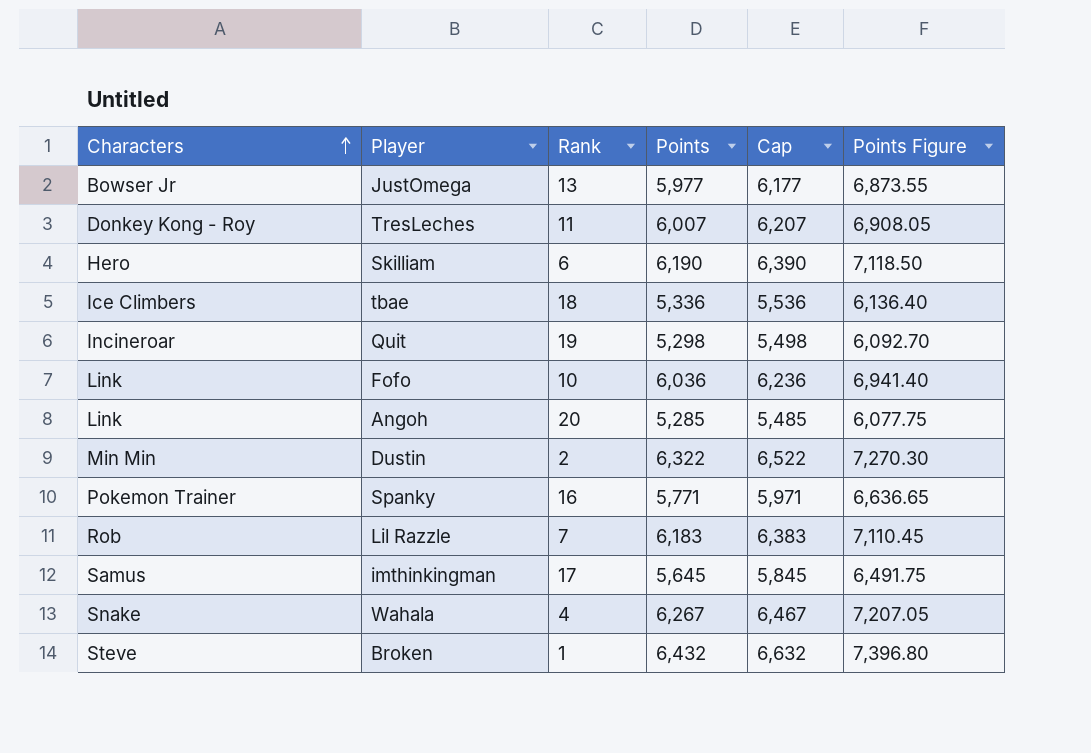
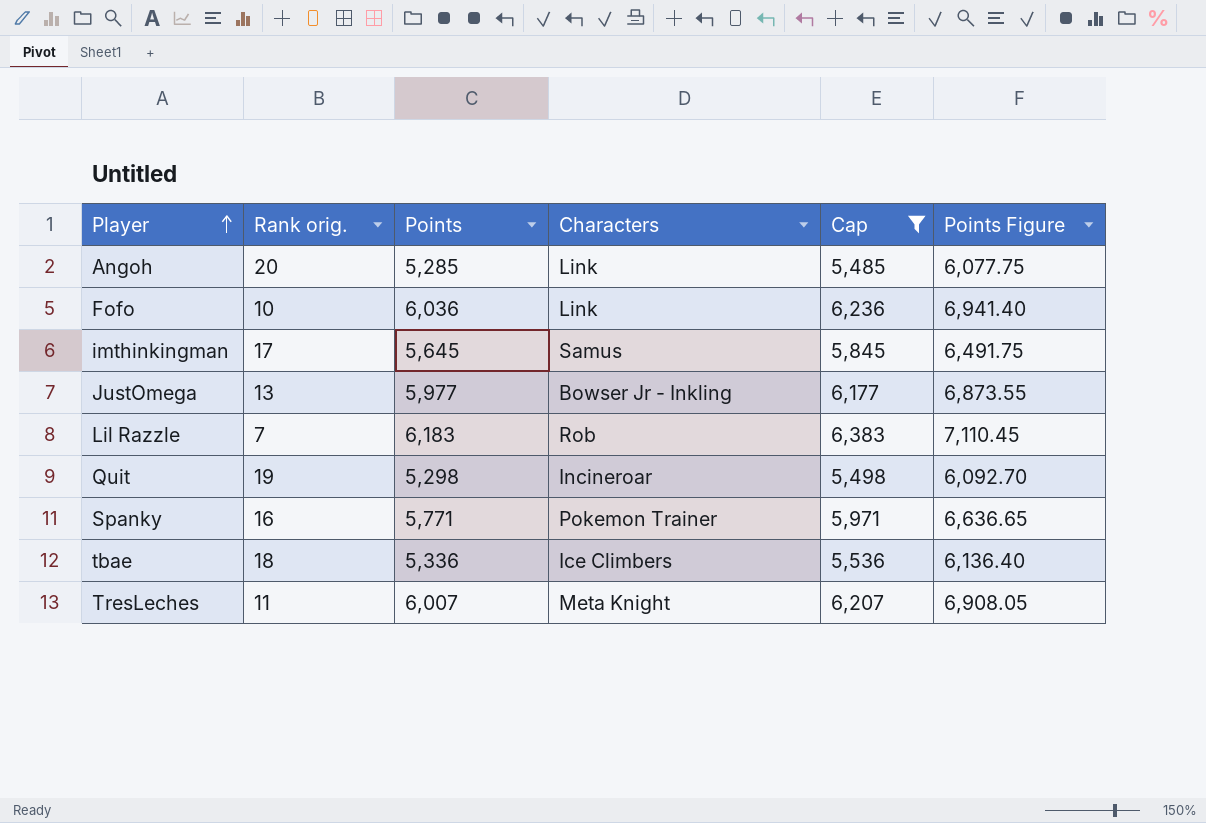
filter: none -> Cap <= 6,383
row order: Characters ascending -> Player ascending
column name: Rank -> Rank orig.
column Characters | position: 1 -> 4
JustOmega | Characters: Bowser Jr -> Bowser Jr - Inkling
TresLeches | Characters: Donkey Kong - Roy -> Meta Knight

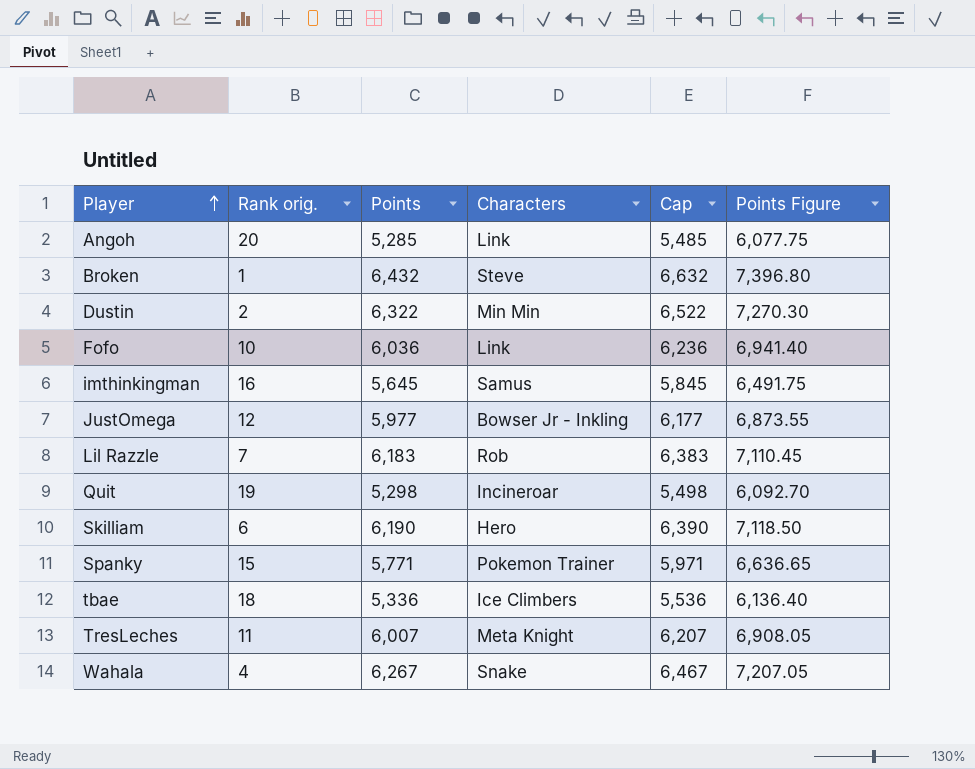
filter: Cap <= 6,383 -> none
imthinkingman | Rank orig.: 17 -> 16
JustOmega | Rank orig.: 13 -> 12
Spanky | Rank orig.: 16 -> 15

